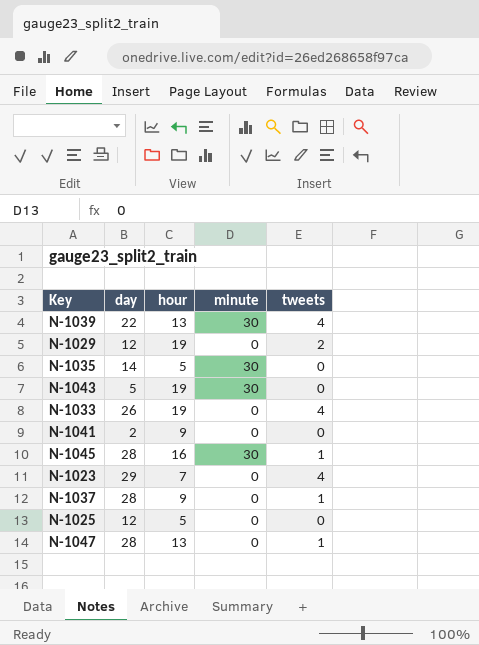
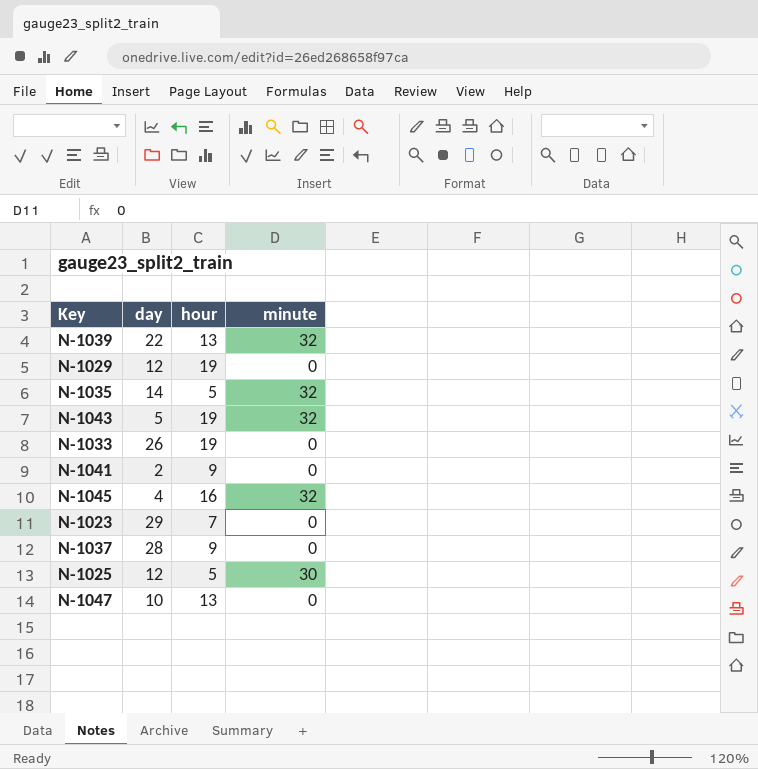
column tweets | position: 5 -> none
N-1039 | minute: 30 -> 32
N-1035 | minute: 30 -> 32
N-1043 | minute: 30 -> 32
N-1045 | day: 28 -> 4
N-1045 | minute: 30 -> 32
N-1025 | minute: 0 -> 30
N-1047 | day: 28 -> 10

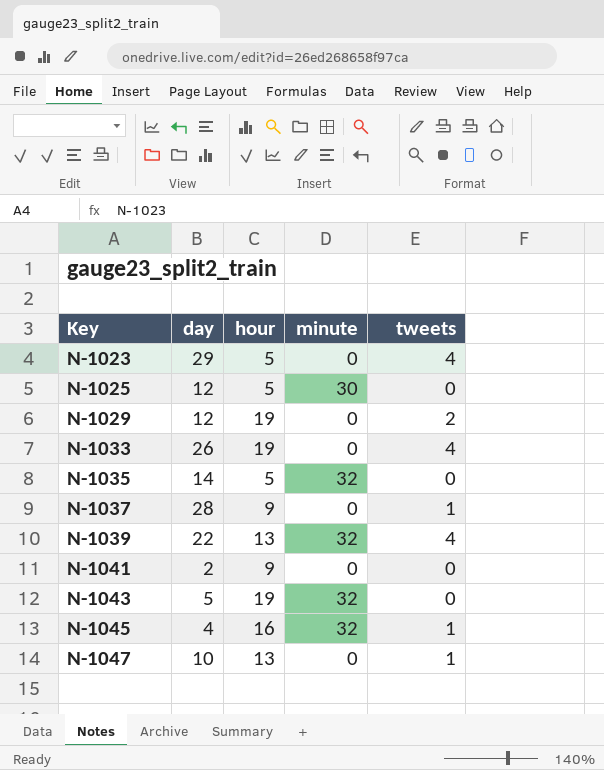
row order: none -> Key ascending
column tweets | position: none -> 5
N-1023 | hour: 7 -> 5

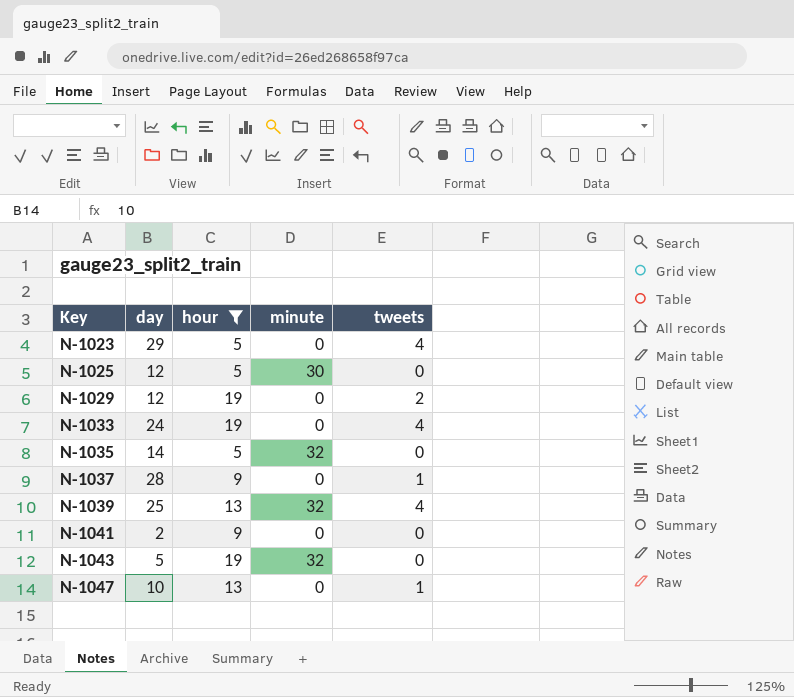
filter: none -> hour != 16
N-1033 | day: 26 -> 24
N-1039 | day: 22 -> 25

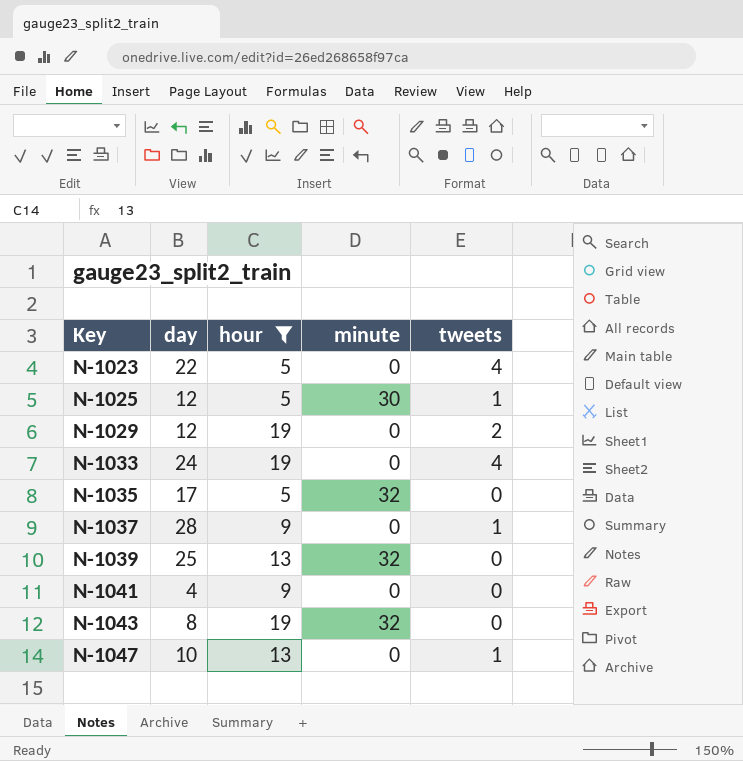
N-1023 | day: 29 -> 22
N-1025 | tweets: 0 -> 1
N-1035 | day: 14 -> 17
N-1039 | tweets: 4 -> 0
N-1041 | day: 2 -> 4
N-1043 | day: 5 -> 8

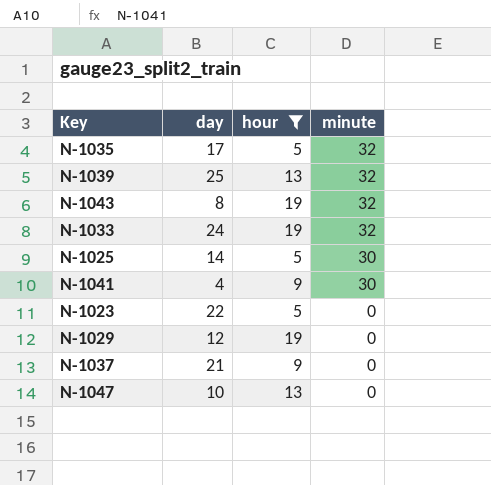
row order: Key ascending -> minute descending
column tweets | position: 5 -> none
N-1033 | minute: 0 -> 32
N-1025 | day: 12 -> 14
N-1041 | minute: 0 -> 30
N-1037 | day: 28 -> 21

